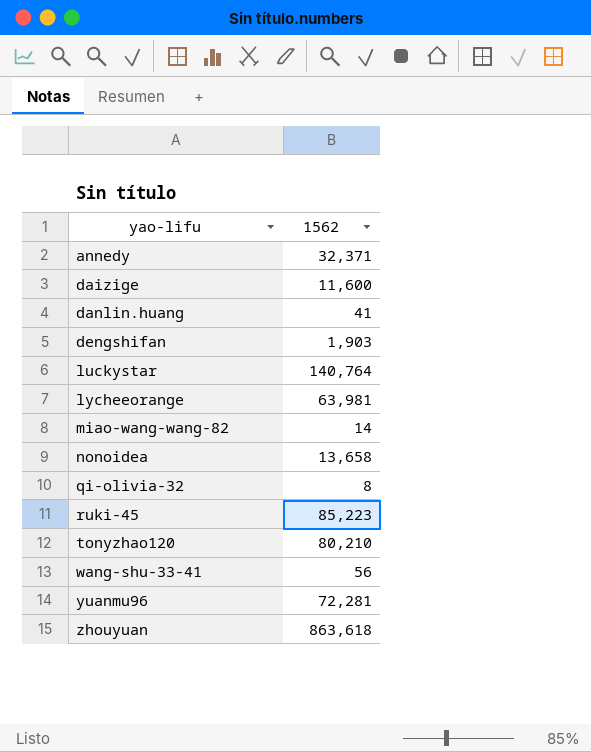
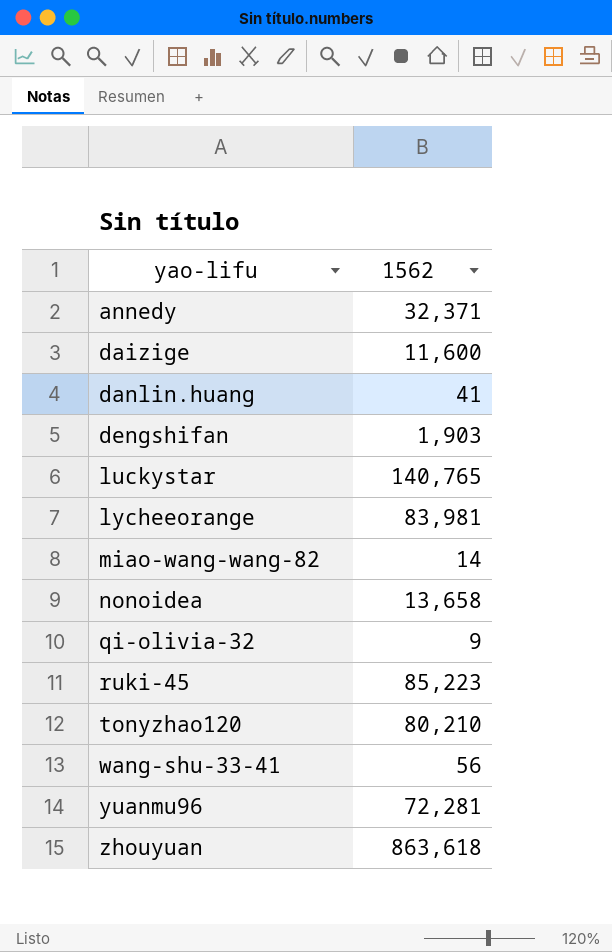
luckystar | 1562: 140,764 -> 140,765
lycheeorange | 1562: 63,981 -> 83,981
qi-olivia-32 | 1562: 8 -> 9

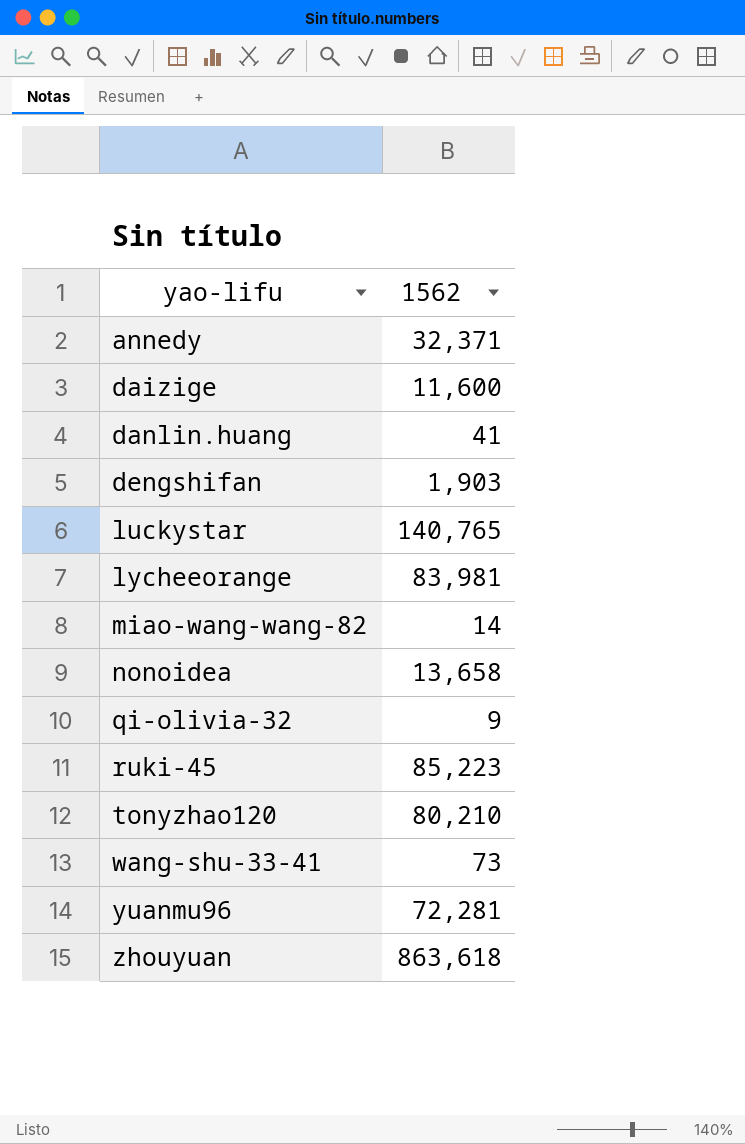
wang-shu-33-41 | 1562: 56 -> 73

